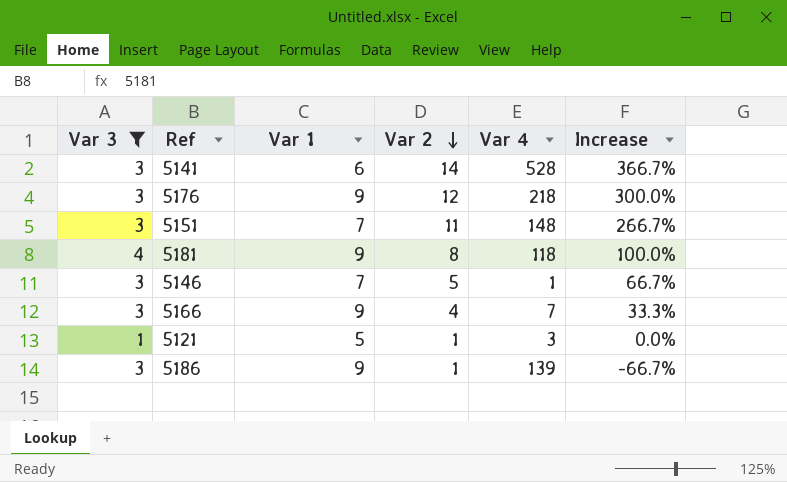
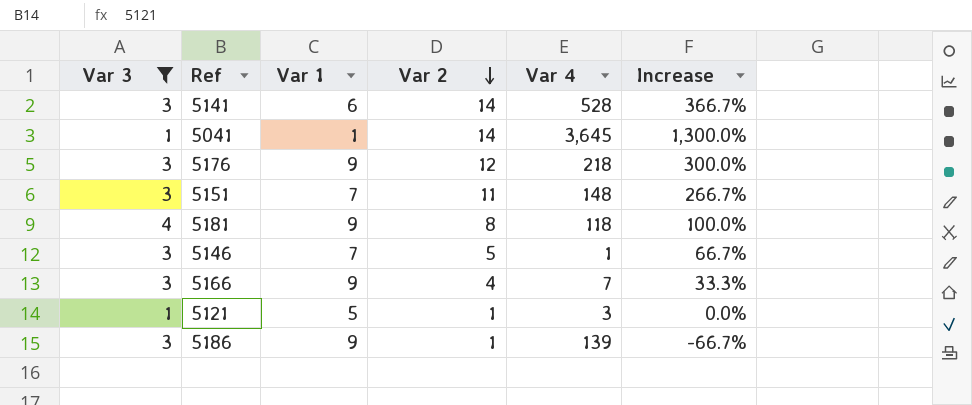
row 5041: none -> 1 | 1 | 14 | 3,645 | 1,300.0%

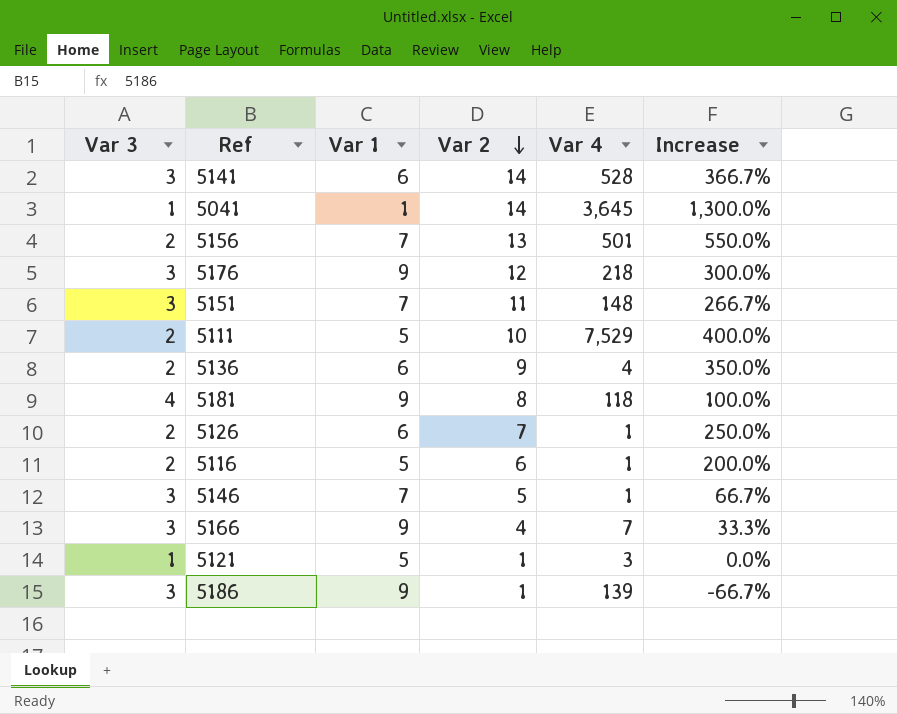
filter: Var 3 != 2 -> none

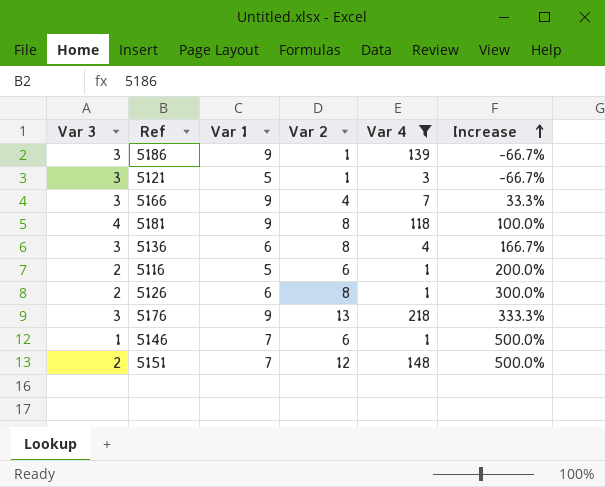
filter: none -> Var 4 <= 218
row order: Var 2 descending -> Increase ascending
5121 | Var 3: 1 -> 3
5121 | Increase: 0.0% -> -66.7%
5136 | Var 3: 2 -> 3
5136 | Var 2: 9 -> 8
5136 | Increase: 350.0% -> 166.7%
5126 | Var 2: 7 -> 8
5126 | Increase: 250.0% -> 300.0%
5176 | Var 2: 12 -> 13
5176 | Increase: 300.0% -> 333.3%
5146 | Var 3: 3 -> 1
5146 | Var 2: 5 -> 6
5146 | Increase: 66.7% -> 500.0%
5151 | Var 3: 3 -> 2
5151 | Var 2: 11 -> 12
5151 | Increase: 266.7% -> 500.0%

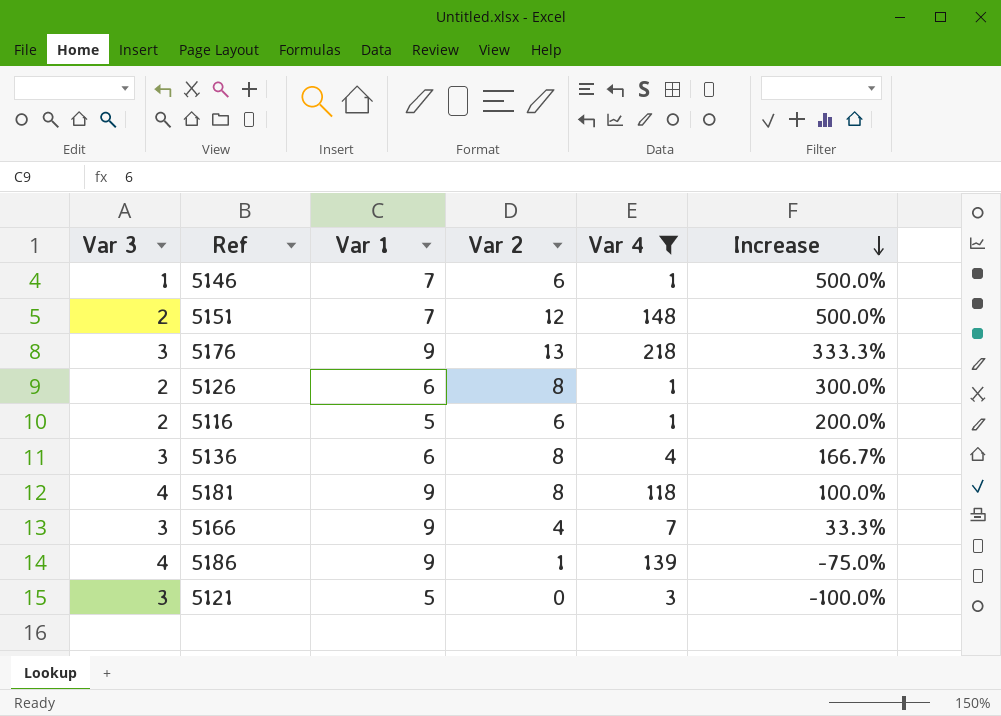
row order: Increase ascending -> Increase descending
5186 | Var 3: 3 -> 4
5186 | Increase: -66.7% -> -75.0%
5121 | Var 2: 1 -> 0
5121 | Increase: -66.7% -> -100.0%

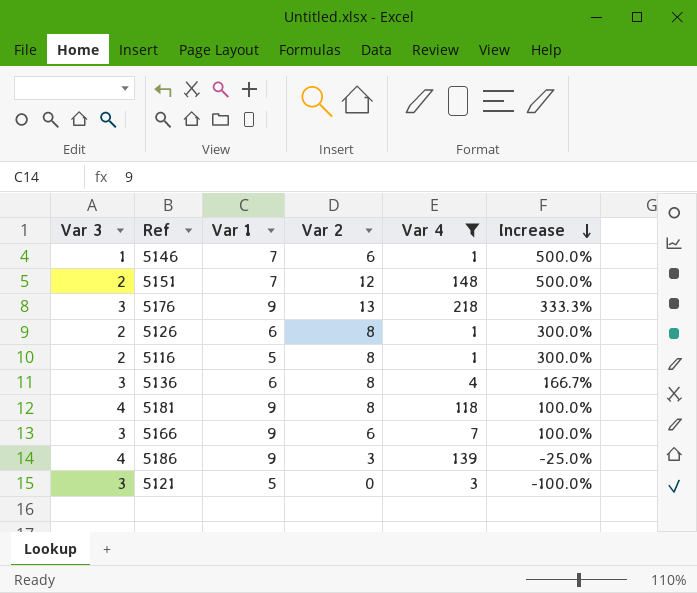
5116 | Var 2: 6 -> 8
5116 | Increase: 200.0% -> 300.0%
5166 | Var 2: 4 -> 6
5166 | Increase: 33.3% -> 100.0%
5186 | Var 2: 1 -> 3
5186 | Increase: -75.0% -> -25.0%

